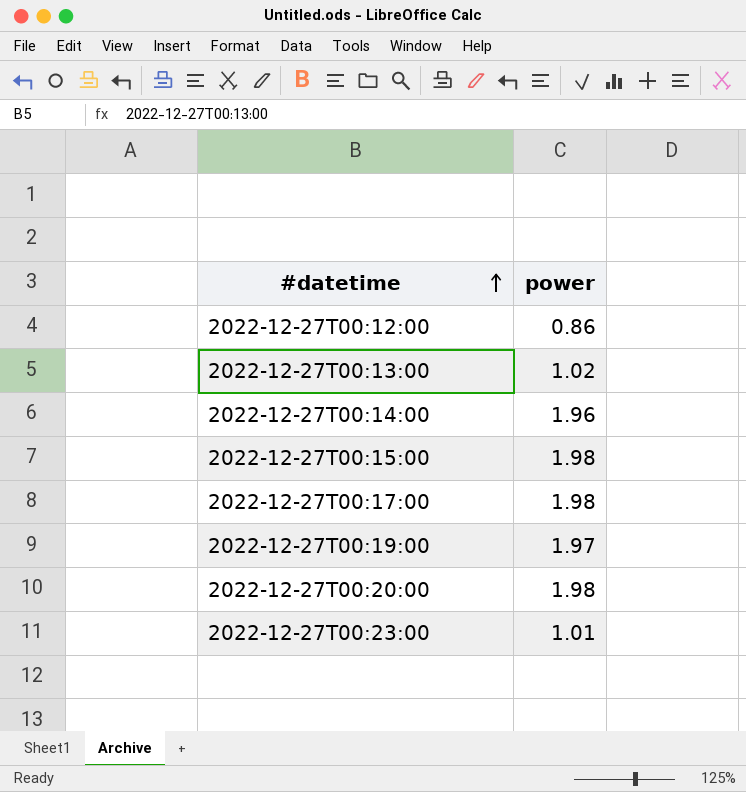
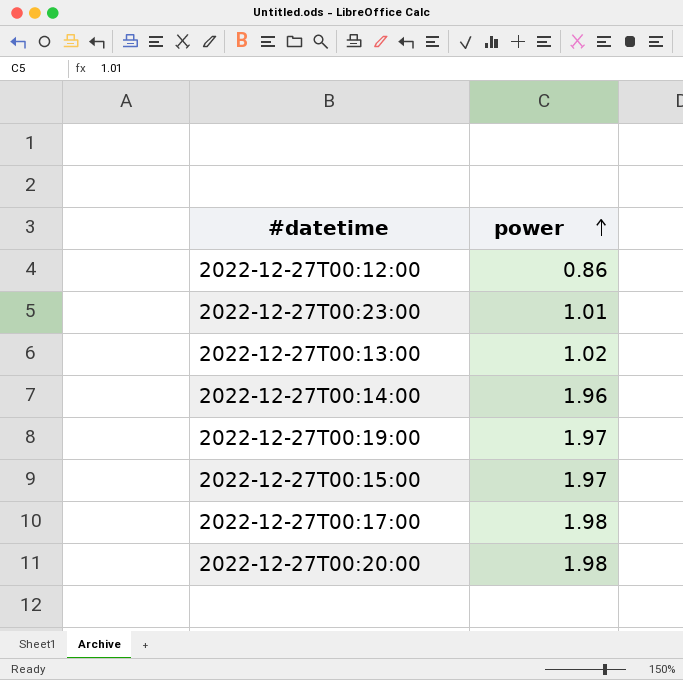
row order: #datetime ascending -> power ascending
2022-12-27T00:15:00 | power: 1.98 -> 1.97

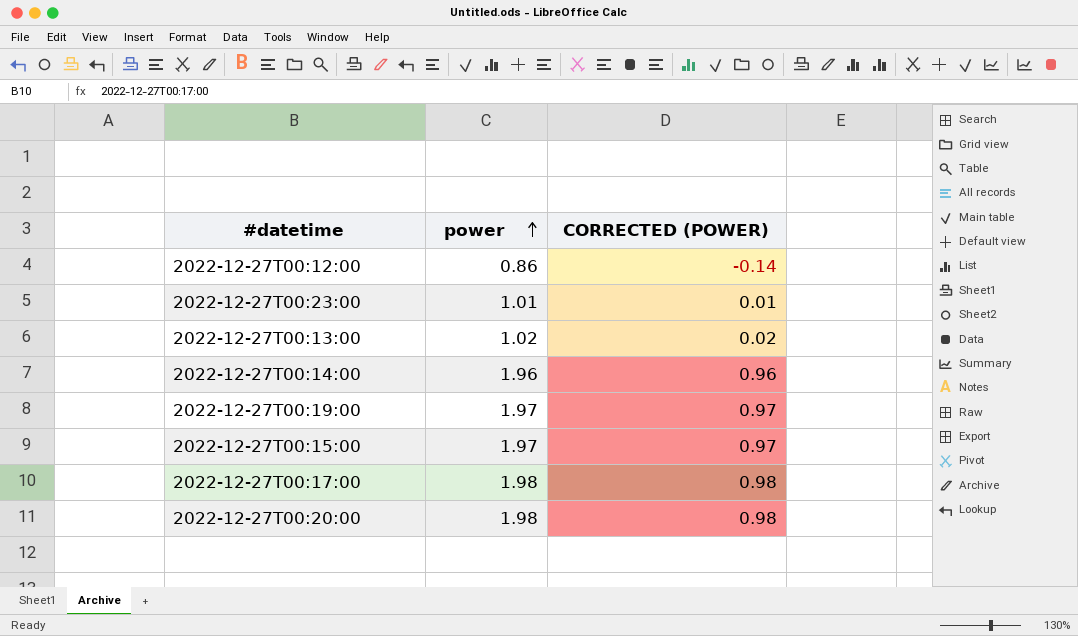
column CORRECTED (POWER) | formula: none -> [power] - 1

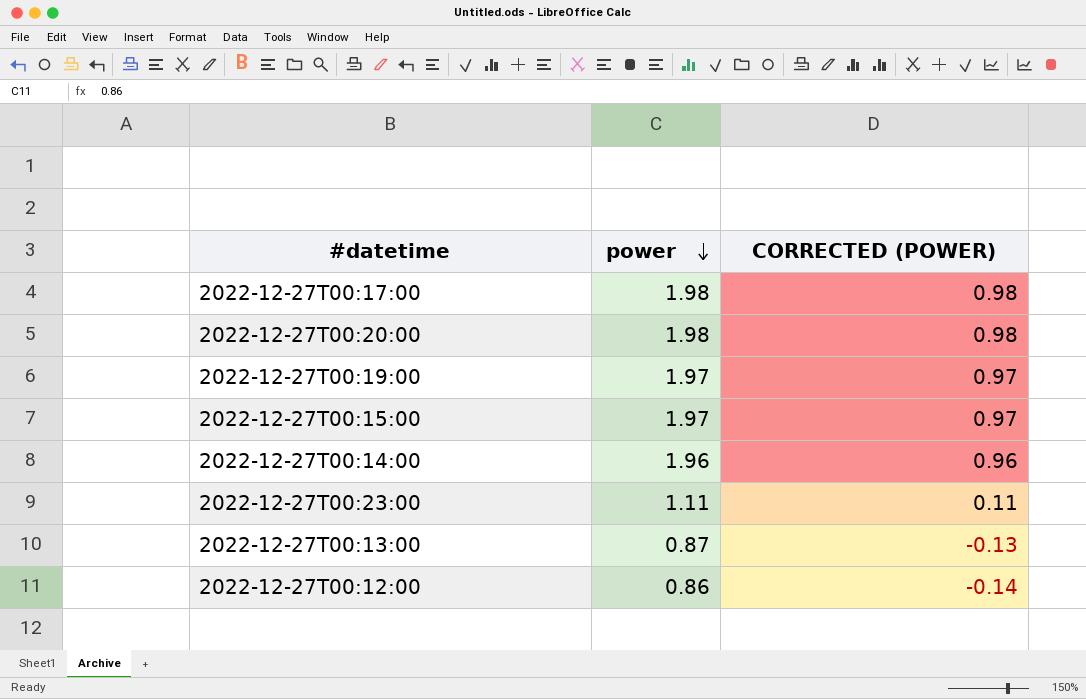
row order: power ascending -> power descending
2022-12-27T00:23:00 | power: 1.01 -> 1.11
2022-12-27T00:23:00 | CORRECTED (POWER): 0.01 -> 0.11
2022-12-27T00:13:00 | power: 1.02 -> 0.87
2022-12-27T00:13:00 | CORRECTED (POWER): 0.02 -> -0.13

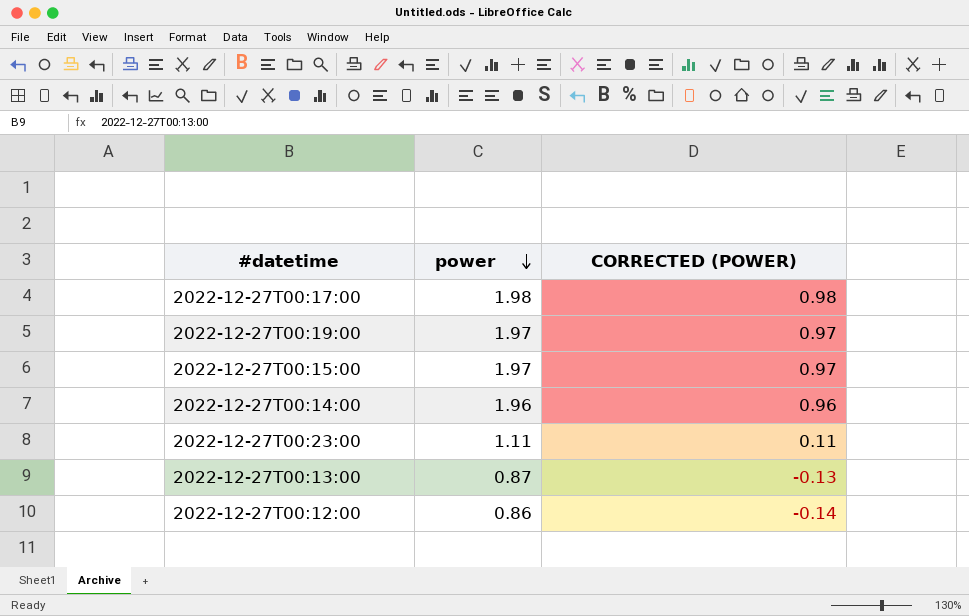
row 2022-12-27T00:20:00: 1.98 | 0.98 -> none

